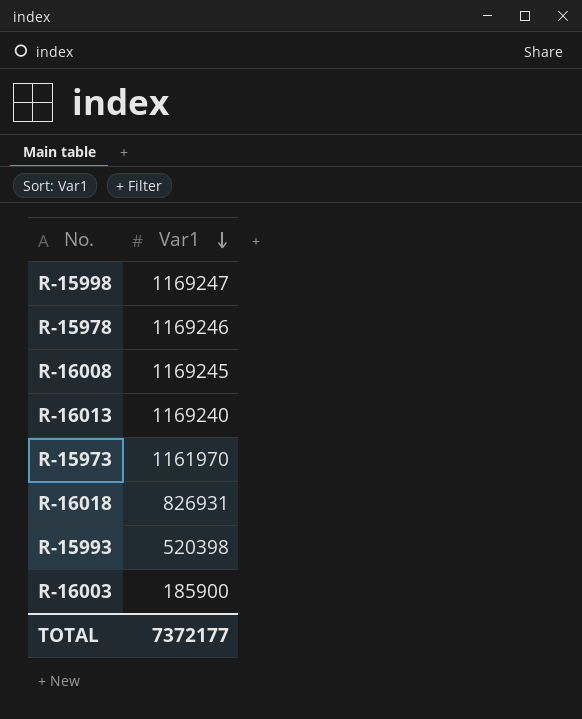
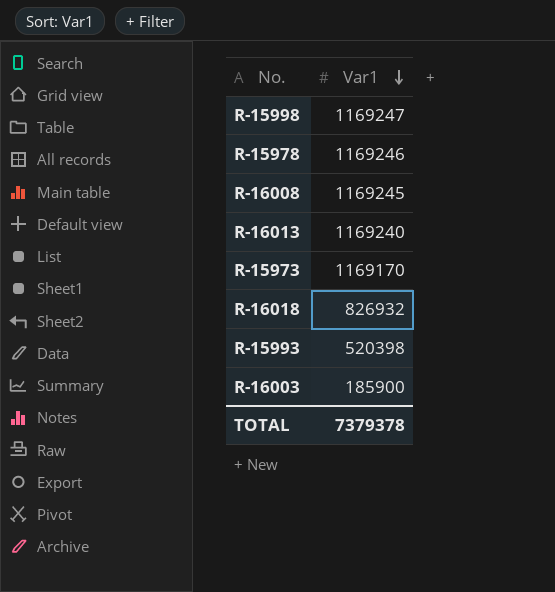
R-15973 | Var1: 1161970 -> 1169170
R-16018 | Var1: 826931 -> 826932
TOTAL | Var1: 7372177 -> 7379378

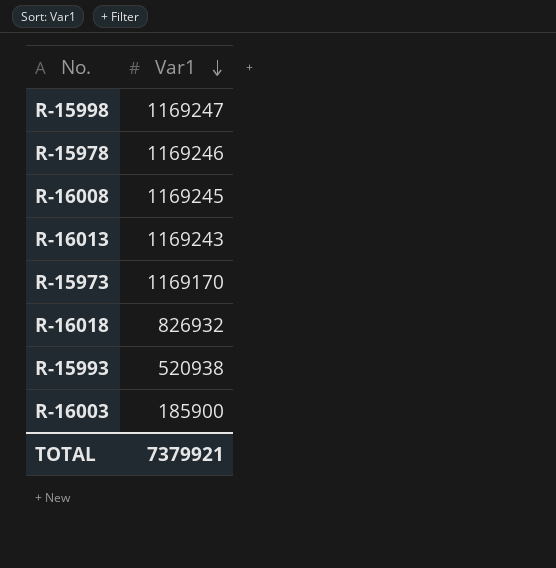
R-16013 | Var1: 1169240 -> 1169243
R-15993 | Var1: 520398 -> 520938
TOTAL | Var1: 7379378 -> 7379921

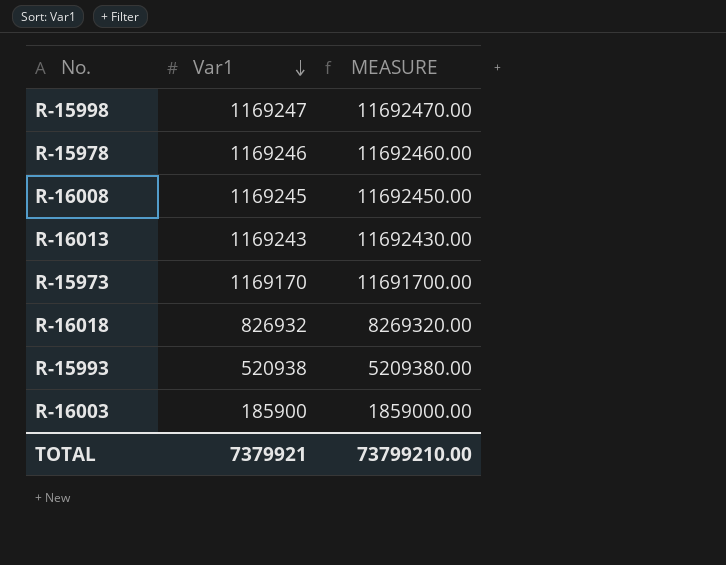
column MEASURE | formula: none -> [Var1] * 10

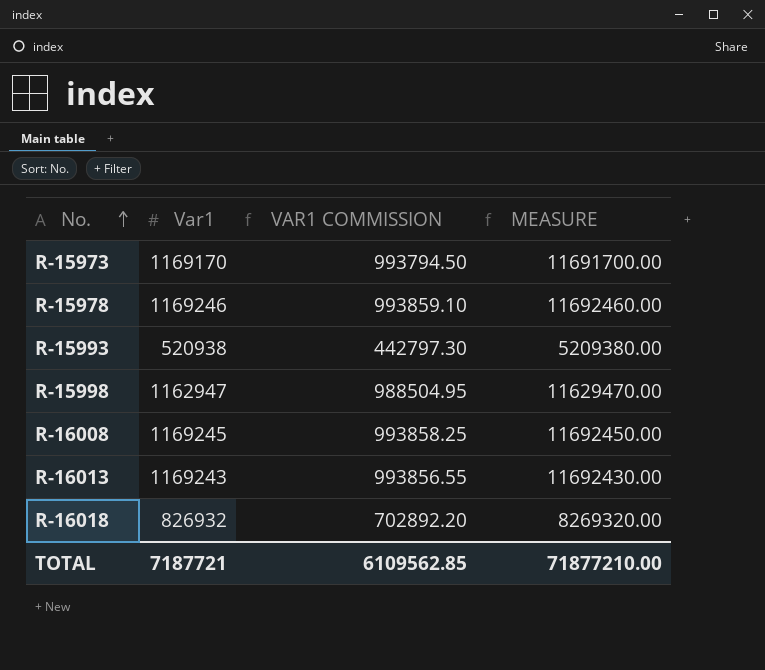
row order: Var1 descending -> No. ascending
column VAR1 COMMISSION | formula: none -> [Var1] * 0.85
row R-16003: 185900 | 1859000.00 -> none
R-15998 | Var1: 1169247 -> 1162947
R-15998 | MEASURE: 11692470.00 -> 11629470.00
TOTAL | Var1: 7379921 -> 7187721
TOTAL | MEASURE: 73799210.00 -> 71877210.00

